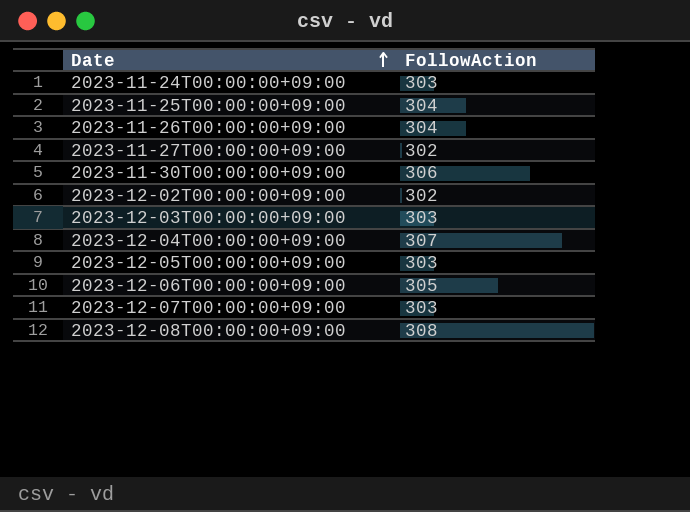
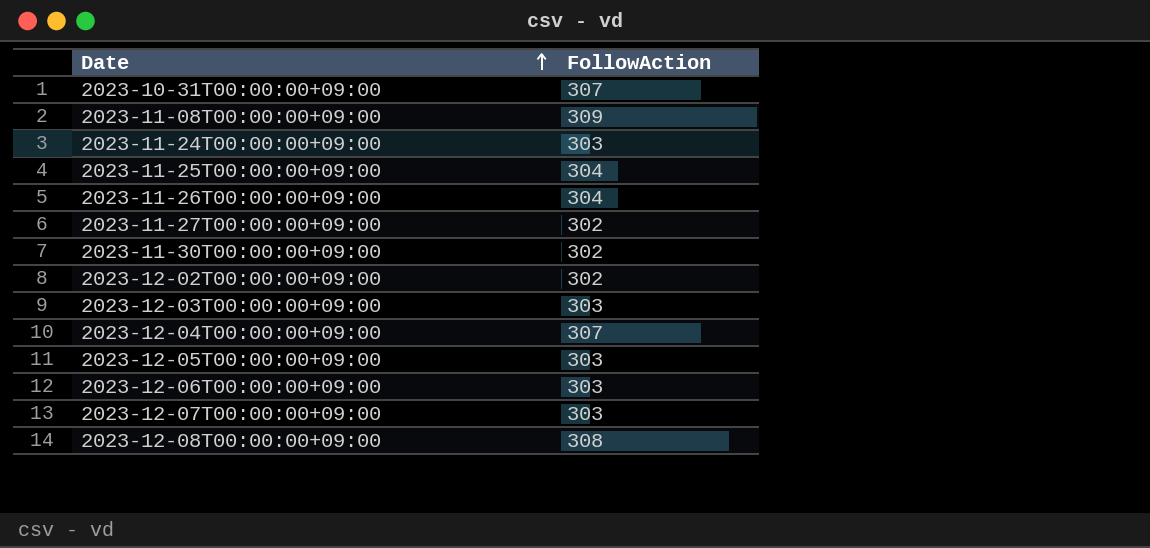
row 2023-10-31T00:00:00+09:00: none -> 307
row 2023-11-08T00:00:00+09:00: none -> 309
2023-11-30T00:00:00+09:00 | FollowAction: 306 -> 302
2023-12-06T00:00:00+09:00 | FollowAction: 305 -> 303

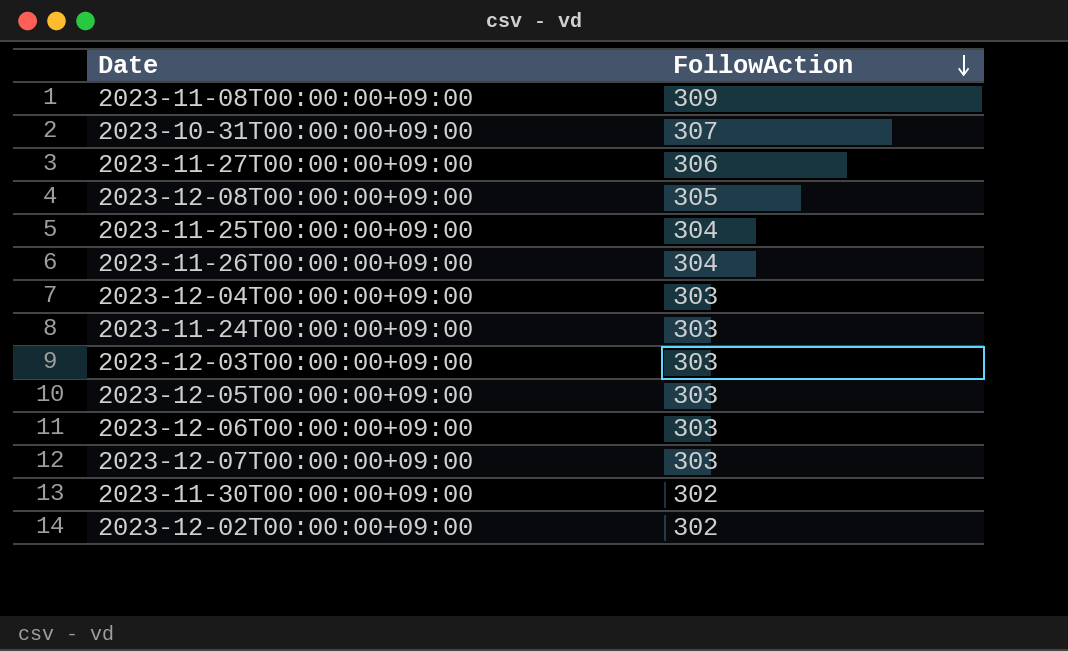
row order: Date ascending -> FollowAction descending
2023-11-27T00:00:00+09:00 | FollowAction: 302 -> 306
2023-12-08T00:00:00+09:00 | FollowAction: 308 -> 305
2023-12-04T00:00:00+09:00 | FollowAction: 307 -> 303

